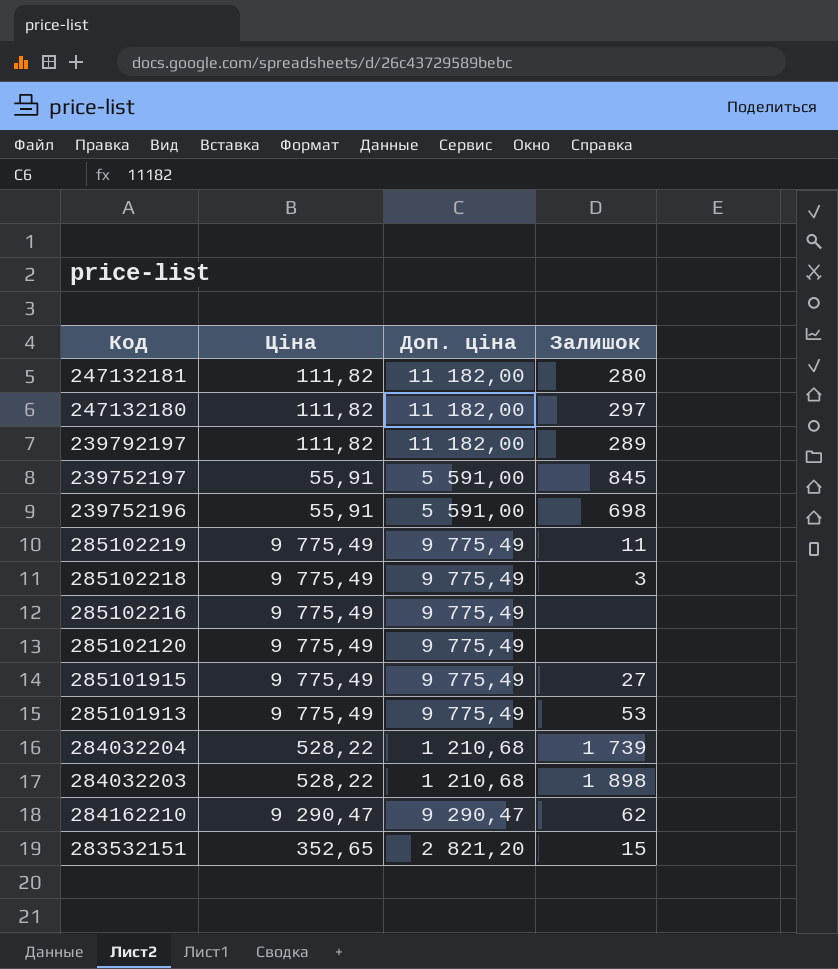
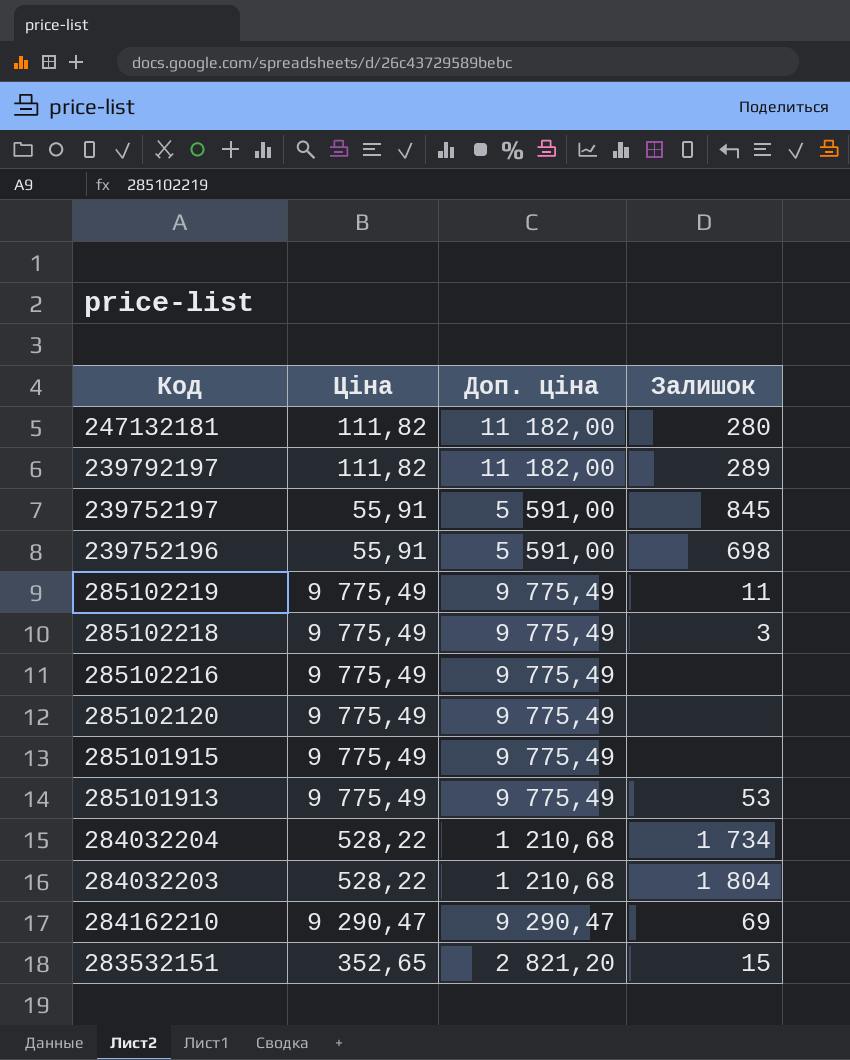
row 247132180: 111,82 | 11 182,00 | 297 -> none
285101915 | Залишок: 27 -> none
284032204 | Залишок: 1 739 -> 1 734
284032203 | Залишок: 1 898 -> 1 804
284162210 | Залишок: 62 -> 69

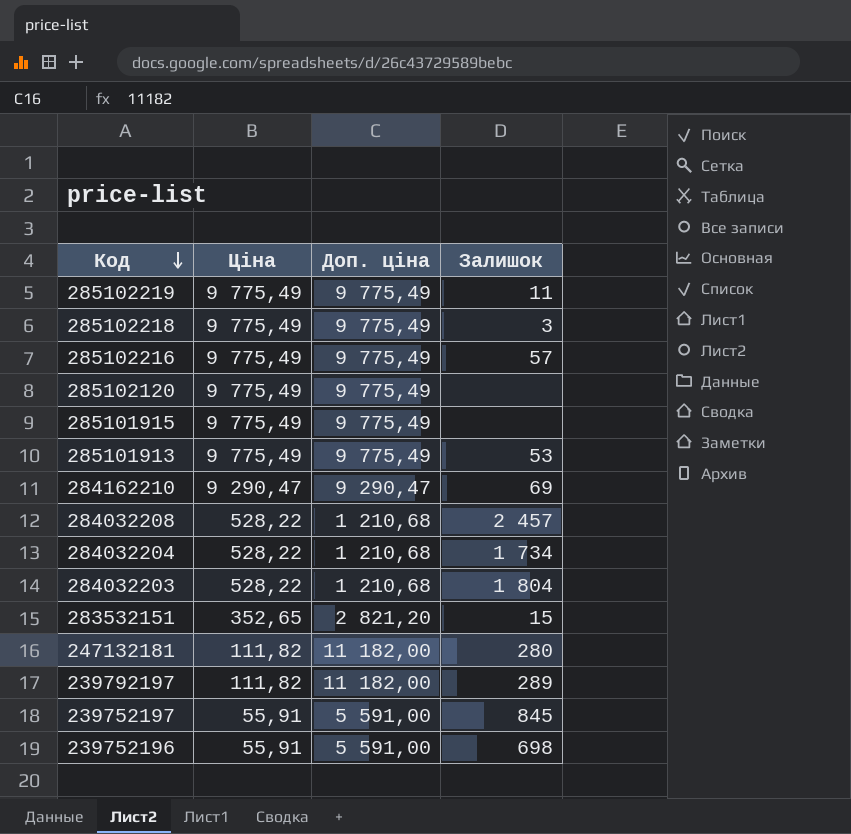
row order: none -> Код descending
285102216 | Залишок: none -> 57
row 284032208: none -> 528,22 | 1 210,68 | 2 457

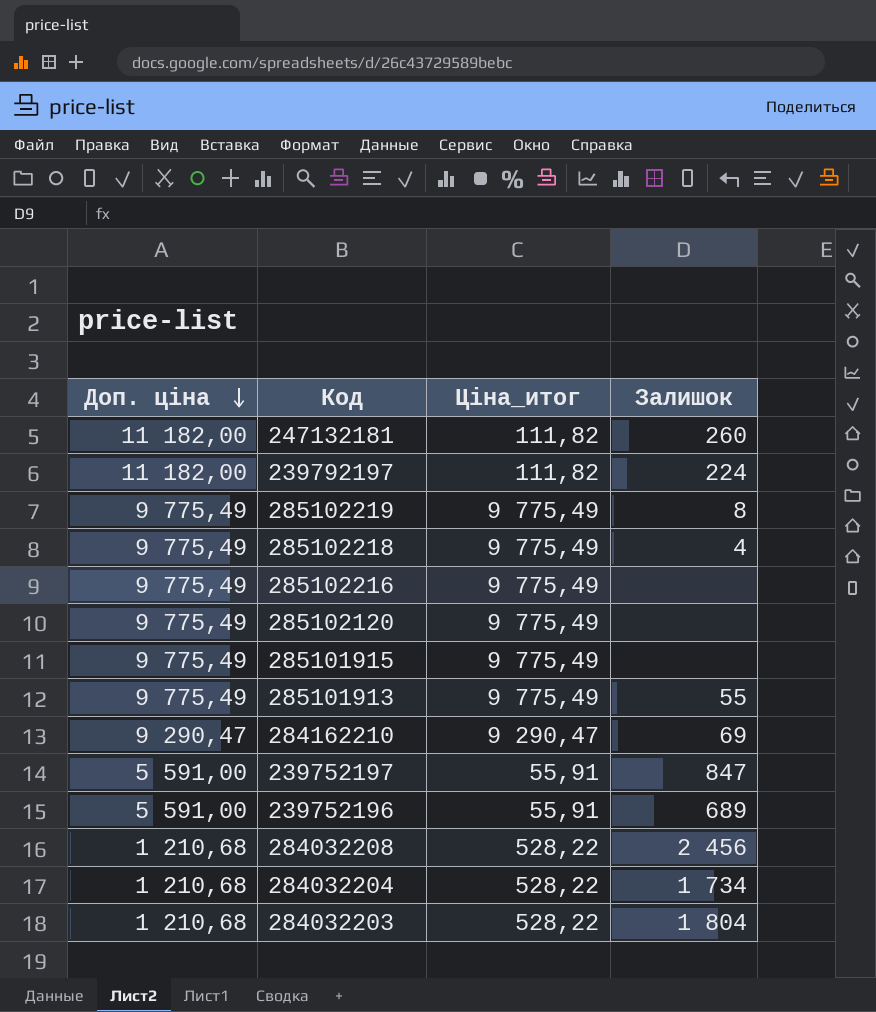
row order: Код descending -> Доп. ціна descending
column Доп. ціна | position: 3 -> 1
column name: Ціна -> Ціна_итог
row 283532151: 352,65 | 2 821,20 | 15 -> none
247132181 | Залишок: 280 -> 260
239792197 | Залишок: 289 -> 224
285102219 | Залишок: 11 -> 8
285102218 | Залишок: 3 -> 4
285102216 | Залишок: 57 -> none
285101913 | Залишок: 53 -> 55
239752197 | Залишок: 845 -> 847
239752196 | Залишок: 698 -> 689
284032208 | Залишок: 2 457 -> 2 456

